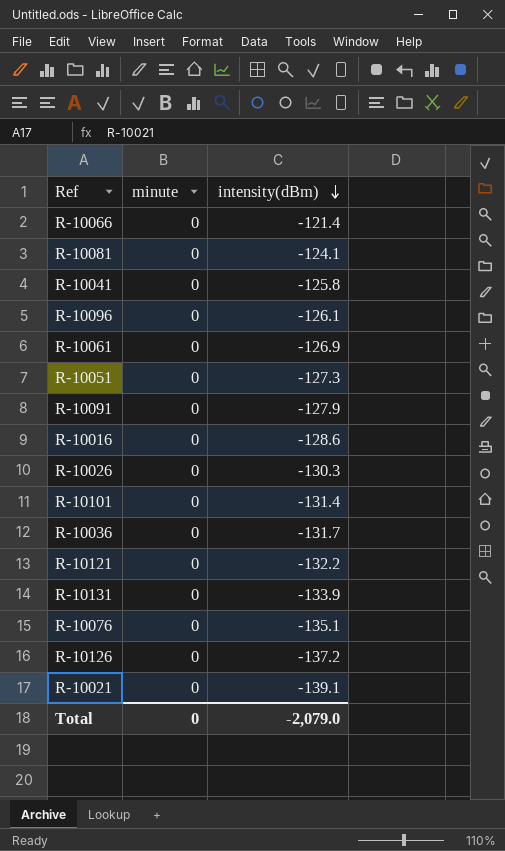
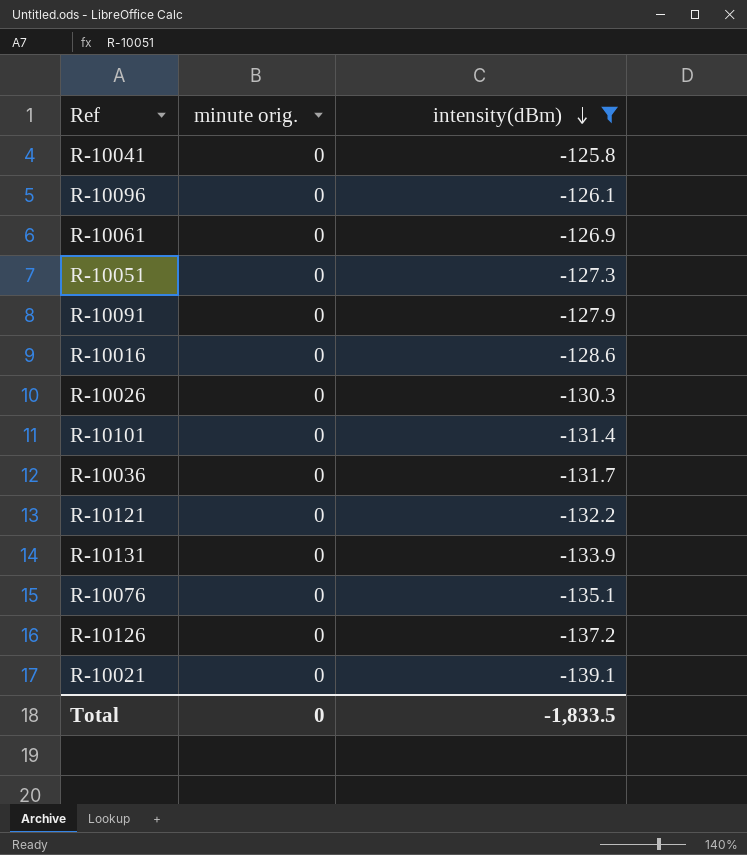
filter: none -> intensity(dBm) <= -125.8
column name: minute -> minute orig.
Total | intensity(dBm): -2,079.0 -> -1,833.5

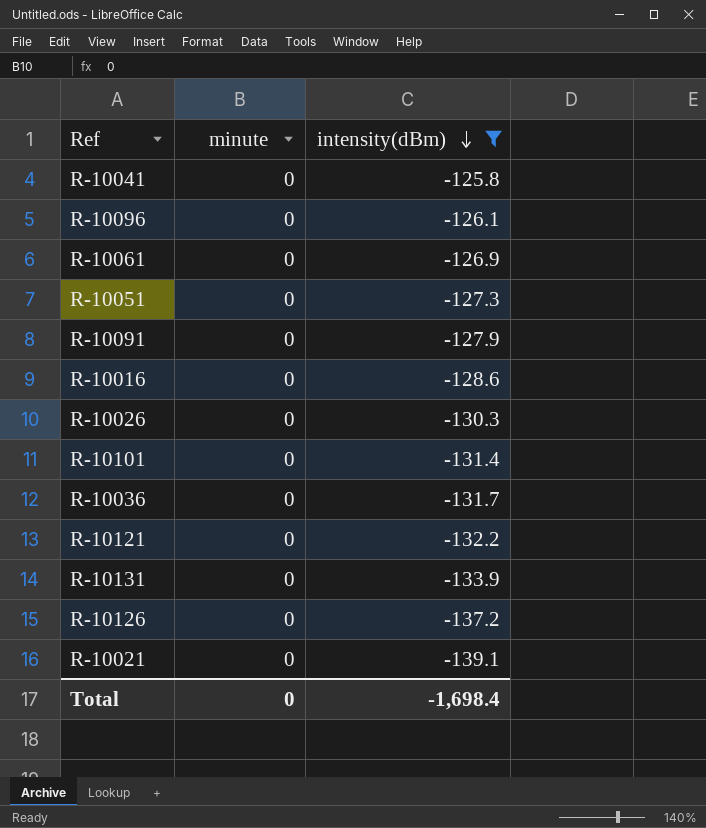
column name: minute orig. -> minute
row R-10076: 0 | -135.1 -> none
Total | intensity(dBm): -1,833.5 -> -1,698.4

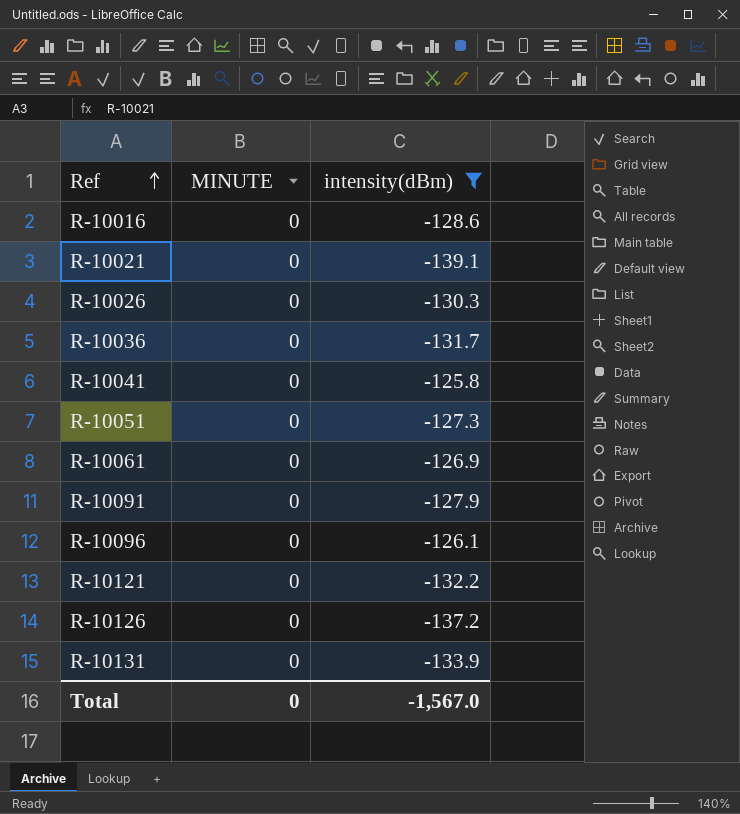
row order: intensity(dBm) descending -> Ref ascending
column name: minute -> MINUTE
row R-10101: 0 | -131.4 -> none
Total | intensity(dBm): -1,698.4 -> -1,567.0

